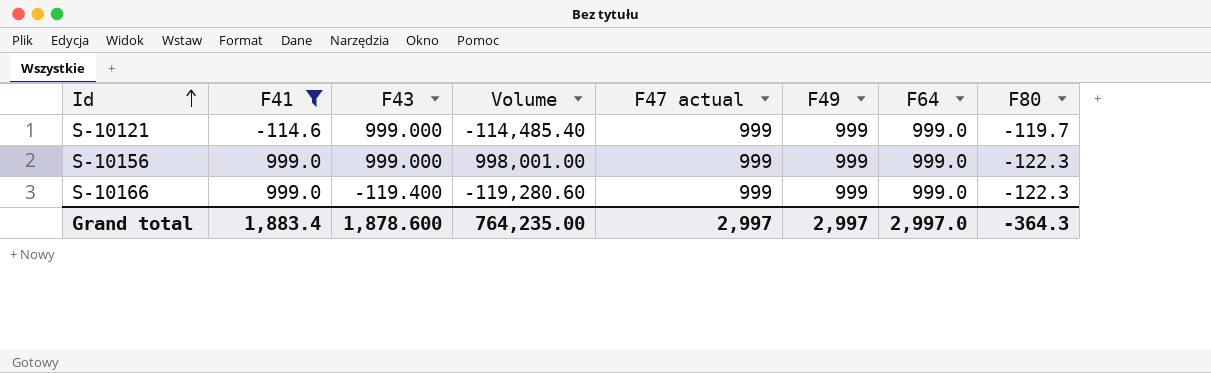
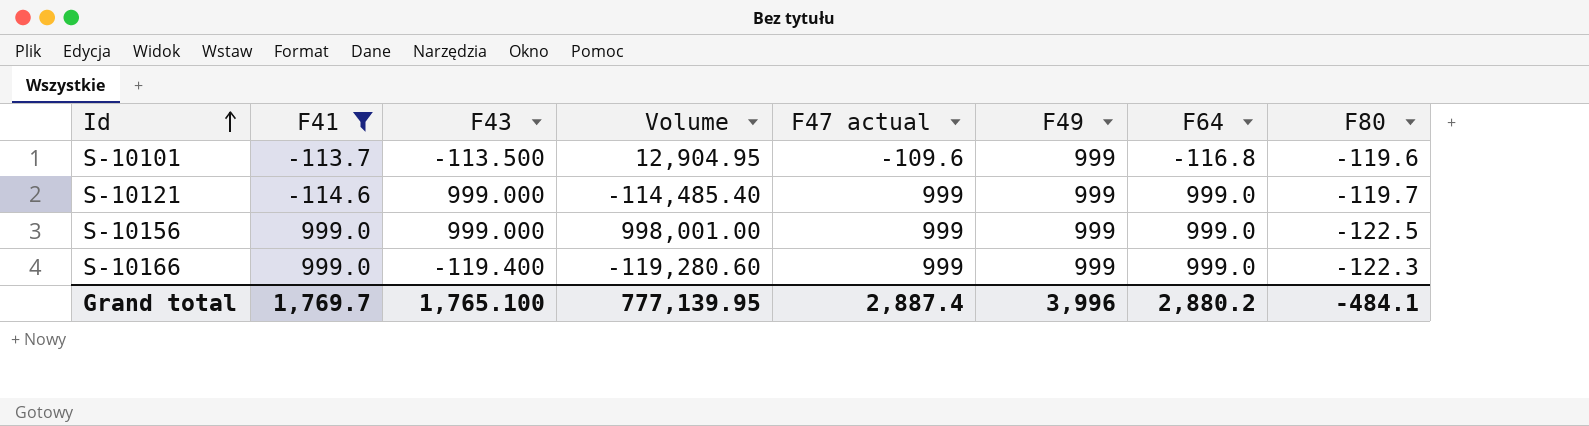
row S-10101: none -> -113.7 | -113.500 | 12,904.95 | -109.6 | 999 | -116.8 | -119.6
S-10156 | F80: -122.3 -> -122.5
Grand total | F41: 1,883.4 -> 1,769.7
Grand total | F43: 1,878.600 -> 1,765.100
Grand total | Volume: 764,235.00 -> 777,139.95
Grand total | F47 actual: 2,997 -> 2,887.4
Grand total | F49: 2,997 -> 3,996
Grand total | F64: 2,997.0 -> 2,880.2
Grand total | F80: -364.3 -> -484.1

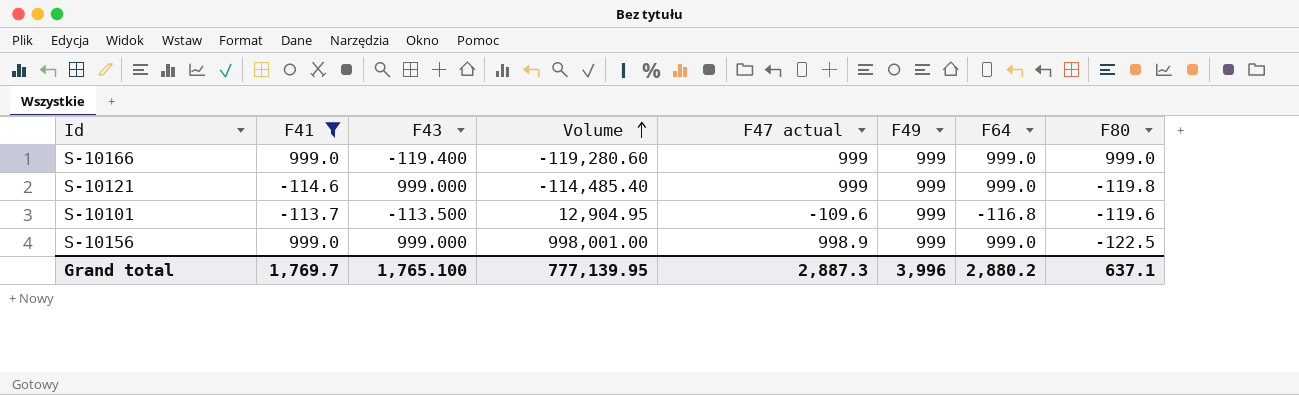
row order: Id ascending -> Volume ascending
S-10166 | F80: -122.3 -> 999.0
S-10121 | F80: -119.7 -> -119.8
S-10156 | F47 actual: 999 -> 998.9
Grand total | F47 actual: 2,887.4 -> 2,887.3
Grand total | F80: -484.1 -> 637.1

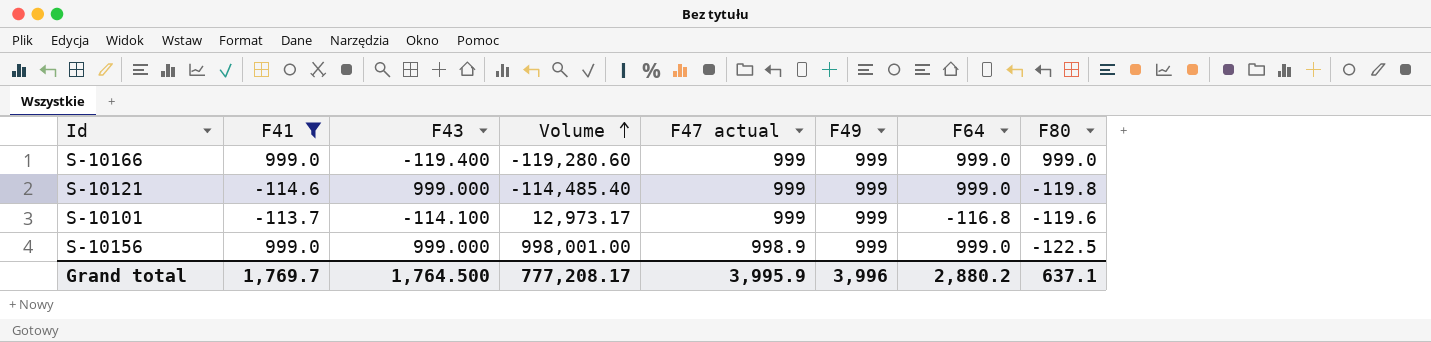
S-10101 | F43: -113.500 -> -114.100
S-10101 | Volume: 12,904.95 -> 12,973.17
S-10101 | F47 actual: -109.6 -> 999
Grand total | F43: 1,765.100 -> 1,764.500
Grand total | Volume: 777,139.95 -> 777,208.17
Grand total | F47 actual: 2,887.3 -> 3,995.9

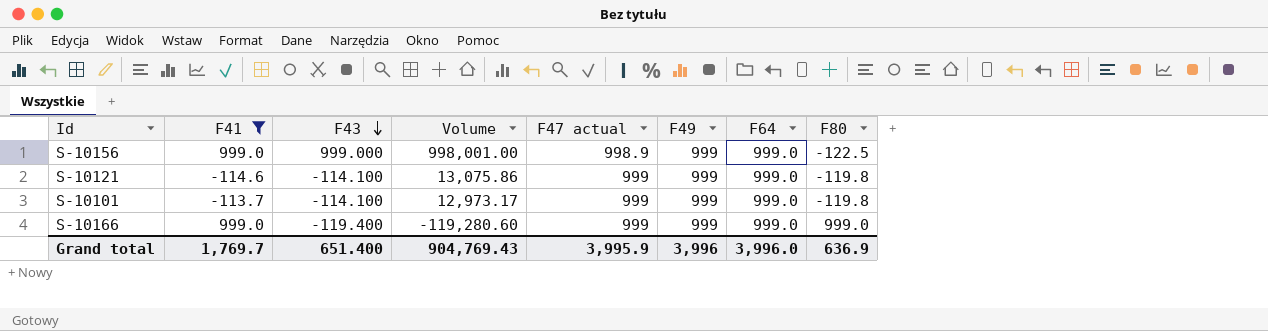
row order: Volume ascending -> F43 descending
S-10121 | F43: 999.000 -> -114.100
S-10121 | Volume: -114,485.40 -> 13,075.86
S-10101 | F64: -116.8 -> 999.0
S-10101 | F80: -119.6 -> -119.8
Grand total | F43: 1,764.500 -> 651.400
Grand total | Volume: 777,208.17 -> 904,769.43
Grand total | F64: 2,880.2 -> 3,996.0
Grand total | F80: 637.1 -> 636.9

